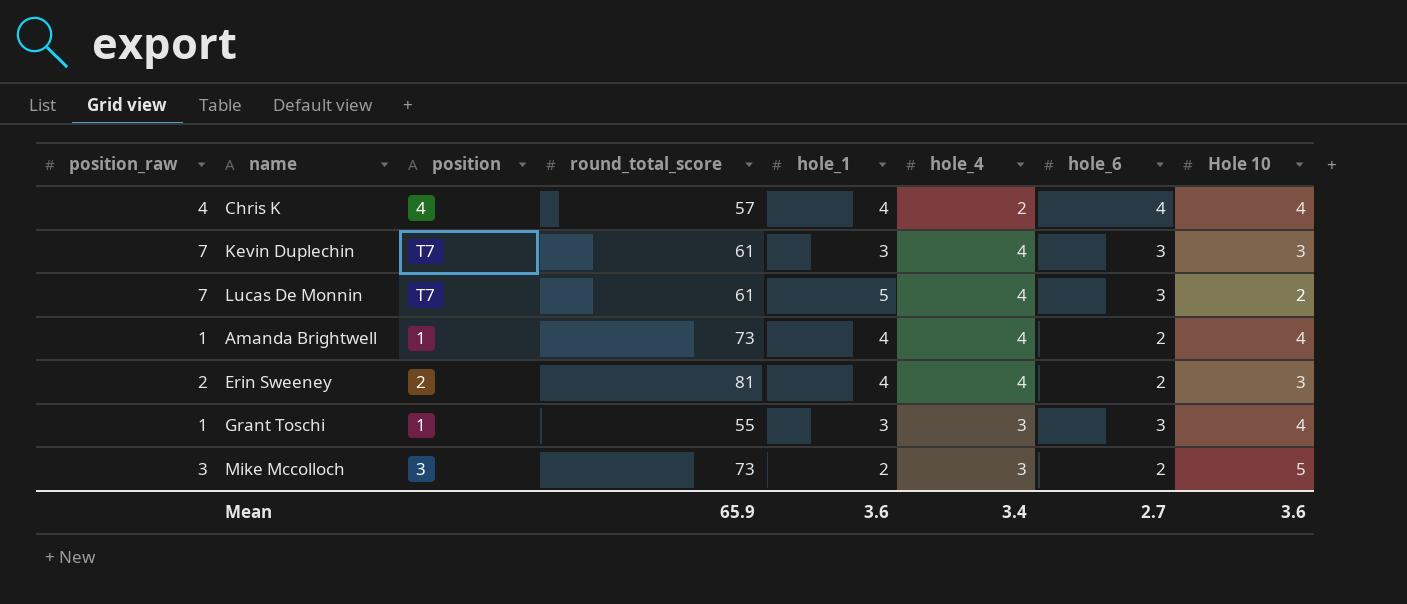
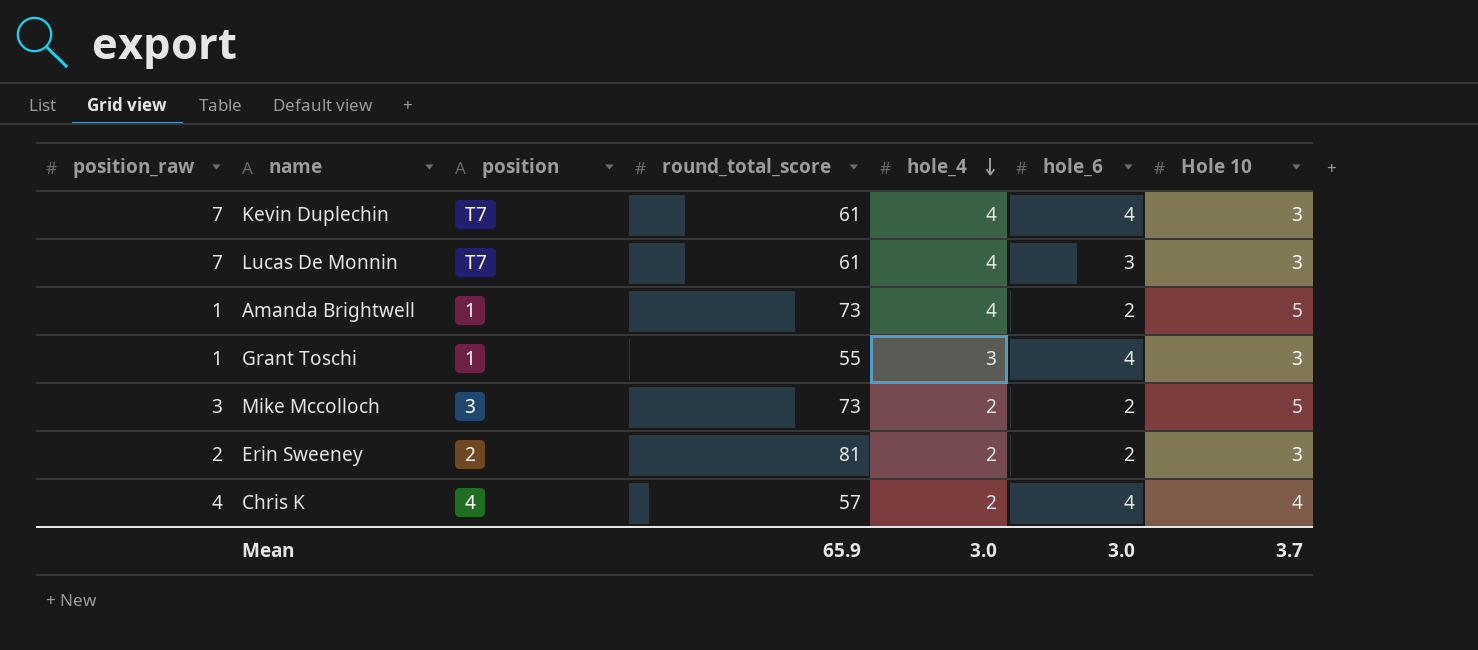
row order: none -> hole_4 descending
column hole_1 | position: 5 -> none
Kevin Duplechin | hole_6: 3 -> 4
Lucas De Monnin | Hole 10: 2 -> 3
Amanda Brightwell | Hole 10: 4 -> 5
Grant Toschi | hole_6: 3 -> 4
Grant Toschi | Hole 10: 4 -> 3
Mike Mccolloch | hole_4: 3 -> 2
Erin Sweeney | hole_4: 4 -> 2
Mean | hole_4: 3.4 -> 3.0
Mean | hole_6: 2.7 -> 3.0
Mean | Hole 10: 3.6 -> 3.7

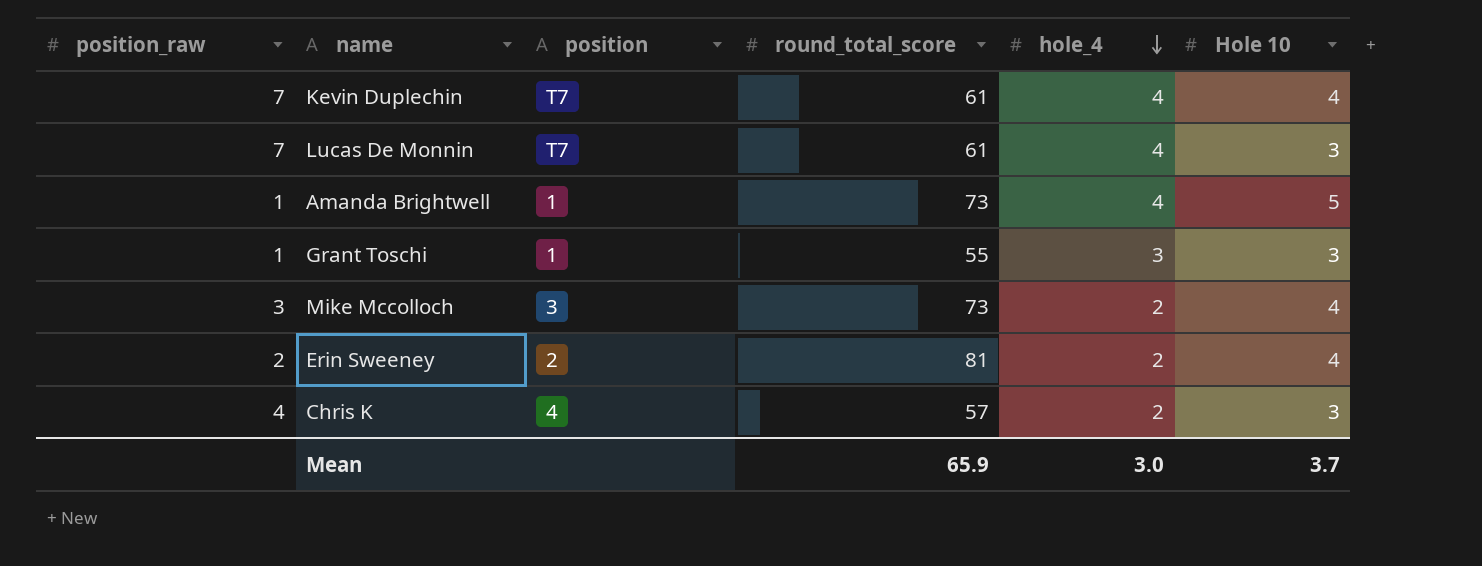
column hole_6 | position: 6 -> none
Kevin Duplechin | Hole 10: 3 -> 4
Mike Mccolloch | Hole 10: 5 -> 4
Erin Sweeney | Hole 10: 3 -> 4
Chris K | Hole 10: 4 -> 3

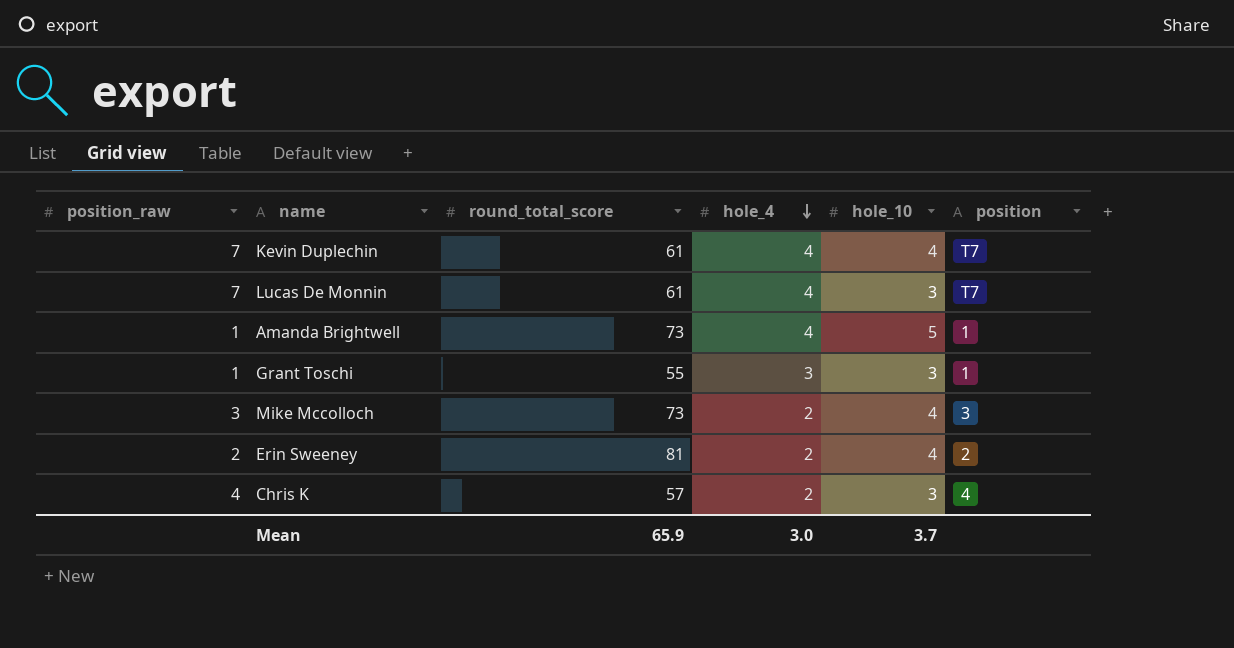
column name: Hole 10 -> hole_10
column position | position: 3 -> 6

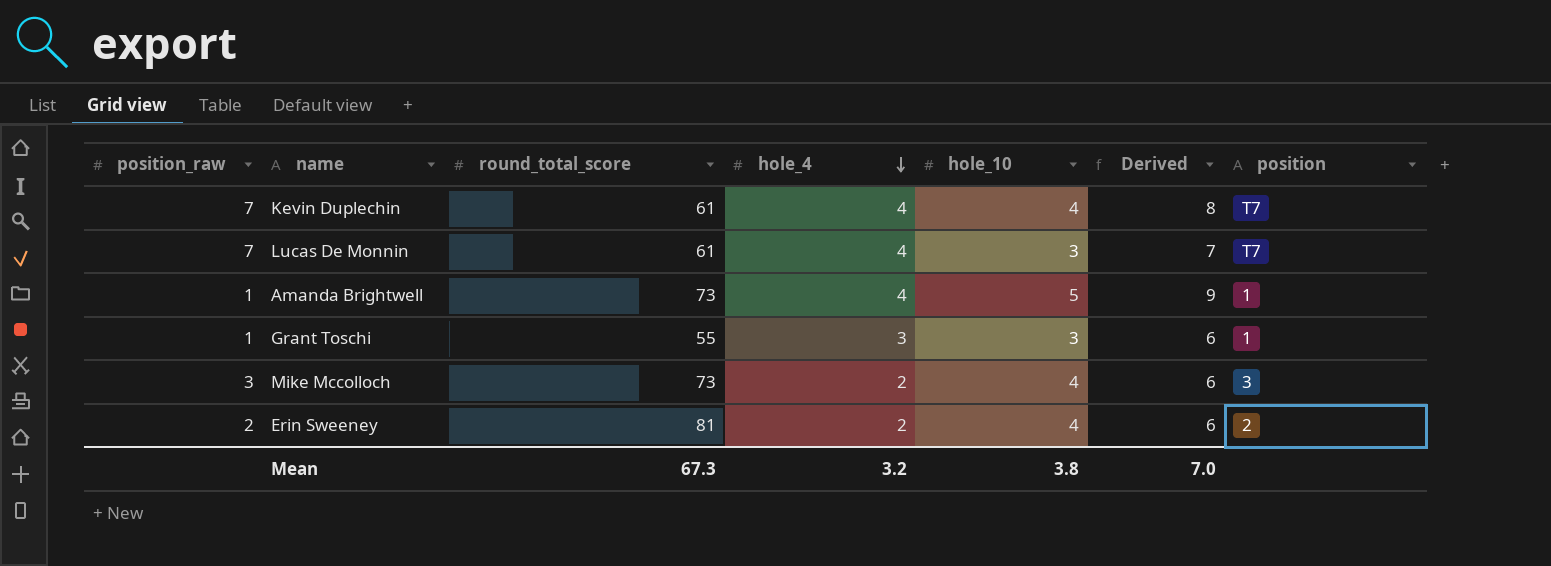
column Derived | formula: none -> [hole_4] + [hole_10]
row Chris K: 4 | 57 | 2 | 3 | 4 -> none
Mean | round_total_score: 65.9 -> 67.3
Mean | hole_4: 3.0 -> 3.2
Mean | hole_10: 3.7 -> 3.8

